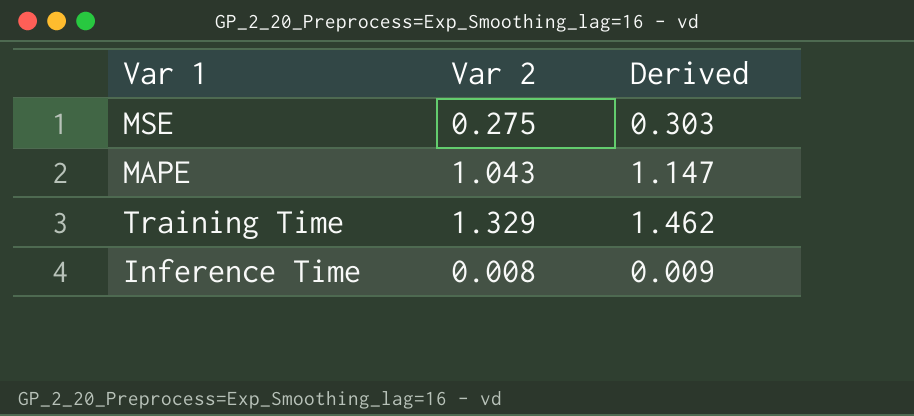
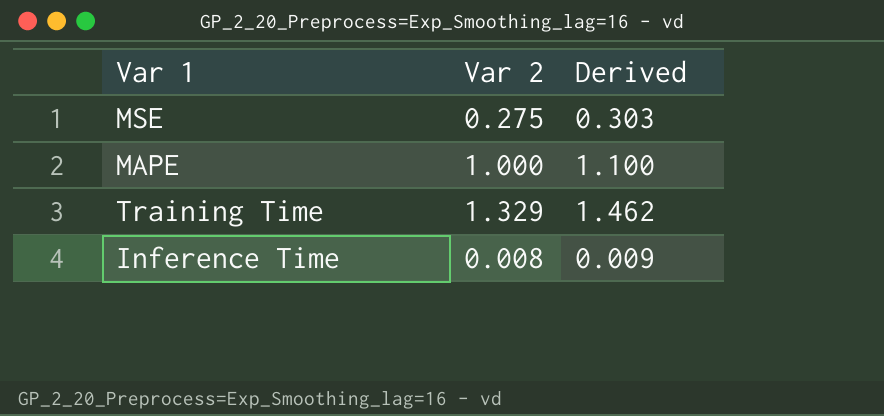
MAPE | Var 2: 1.043 -> 1.000
MAPE | Derived: 1.147 -> 1.100

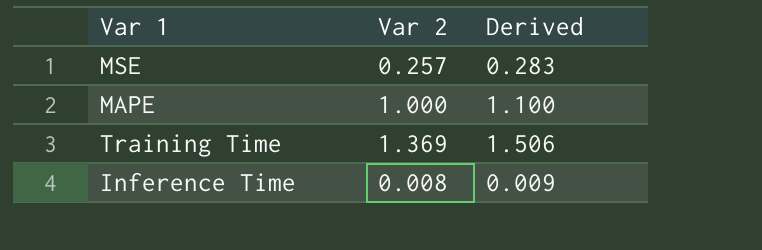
MSE | Var 2: 0.275 -> 0.257
MSE | Derived: 0.303 -> 0.283
Training Time | Var 2: 1.329 -> 1.369
Training Time | Derived: 1.462 -> 1.506

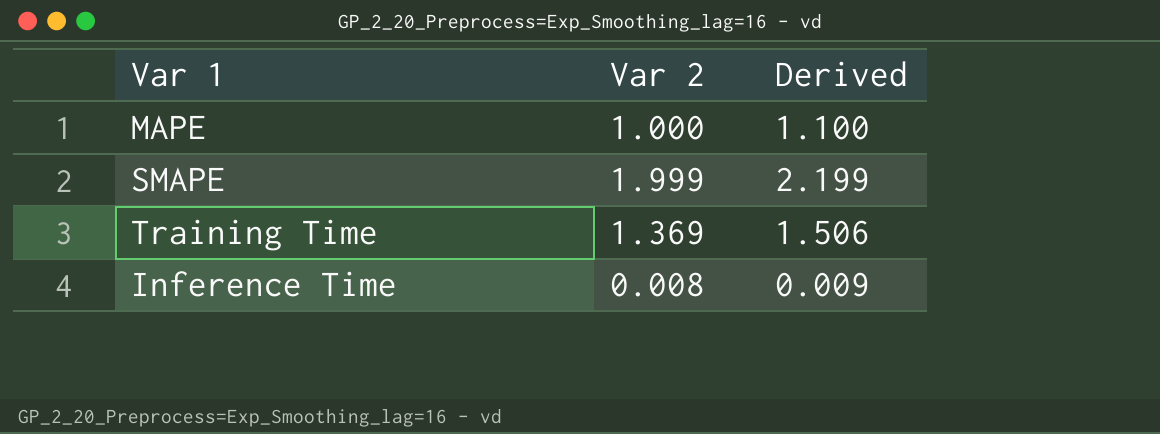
row MSE: 0.257 | 0.283 -> none
row SMAPE: none -> 1.999 | 2.199

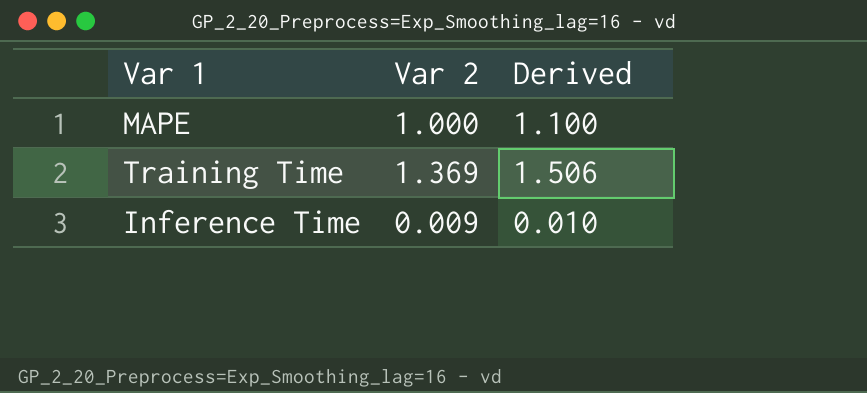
row SMAPE: 1.999 | 2.199 -> none
Inference Time | Var 2: 0.008 -> 0.009
Inference Time | Derived: 0.009 -> 0.010

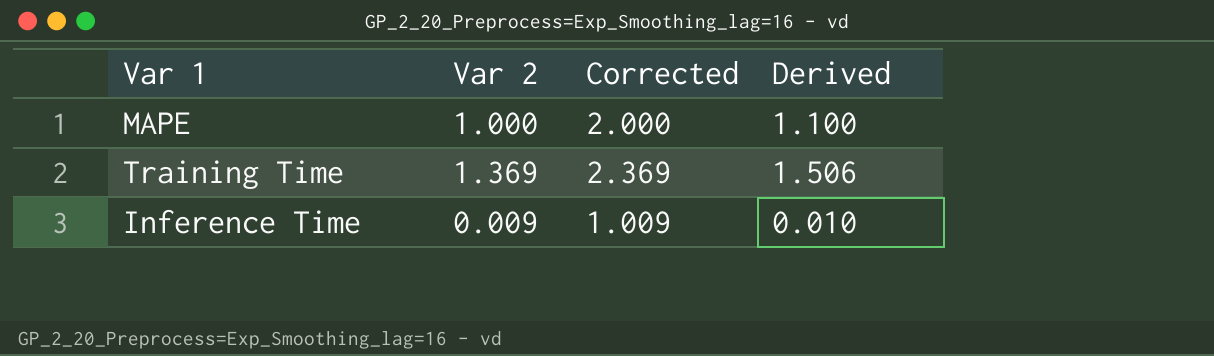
column Corrected | formula: none -> [Var 2] + 1

